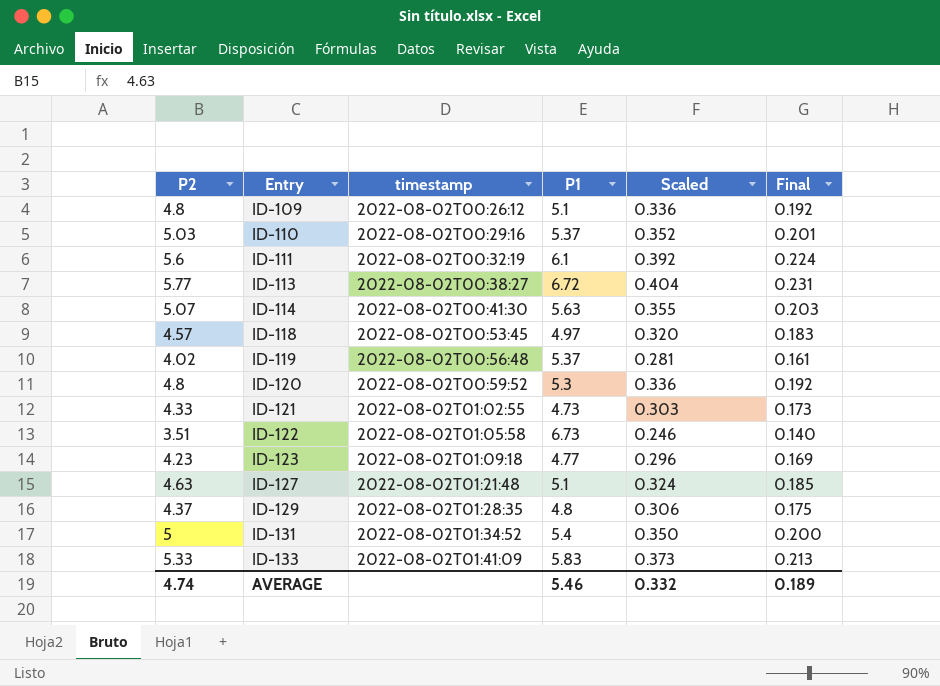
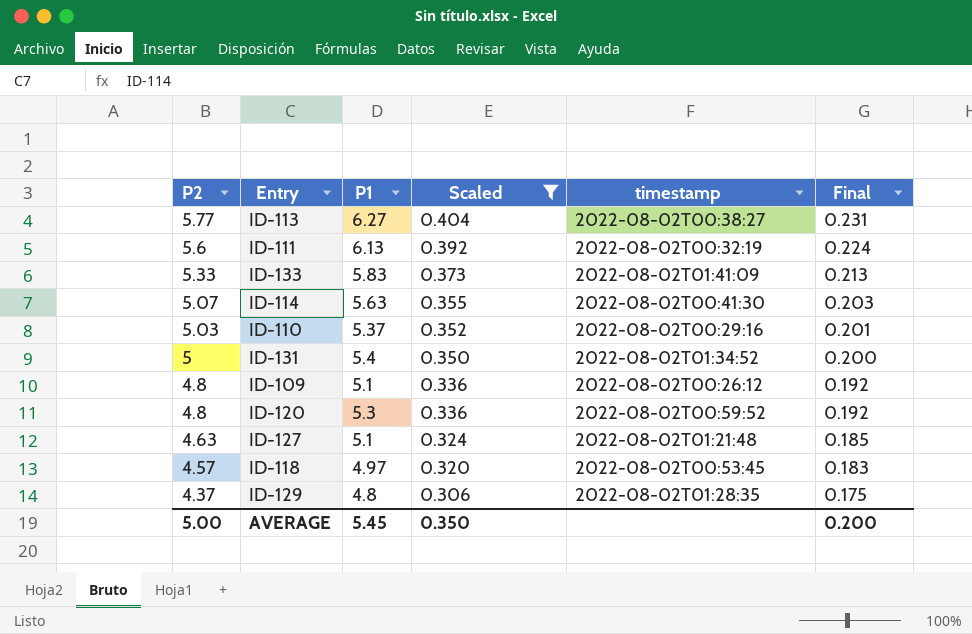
filter: none -> Scaled >= 0.306
row order: Entry ascending -> P2 descending
column timestamp | position: 3 -> 5
ID-113 | P1: 6.72 -> 6.27
ID-111 | P1: 6.1 -> 6.13
AVERAGE | P2: 4.74 -> 5.00
AVERAGE | P1: 5.46 -> 5.45
AVERAGE | Scaled: 0.332 -> 0.350
AVERAGE | Final: 0.189 -> 0.200

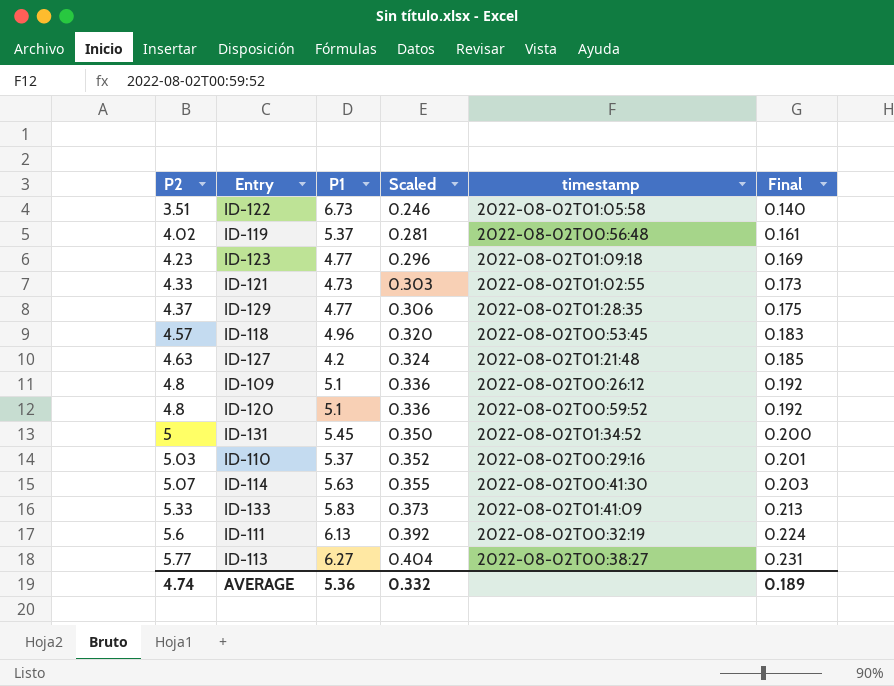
filter: Scaled >= 0.306 -> none
row order: P2 descending -> P2 ascending
ID-129 | P1: 4.8 -> 4.77
ID-118 | P1: 4.97 -> 4.96
ID-127 | P1: 5.1 -> 4.2
ID-120 | P1: 5.3 -> 5.1
ID-131 | P1: 5.4 -> 5.45
AVERAGE | P2: 5.00 -> 4.74
AVERAGE | P1: 5.45 -> 5.36
AVERAGE | Scaled: 0.350 -> 0.332
AVERAGE | Final: 0.200 -> 0.189

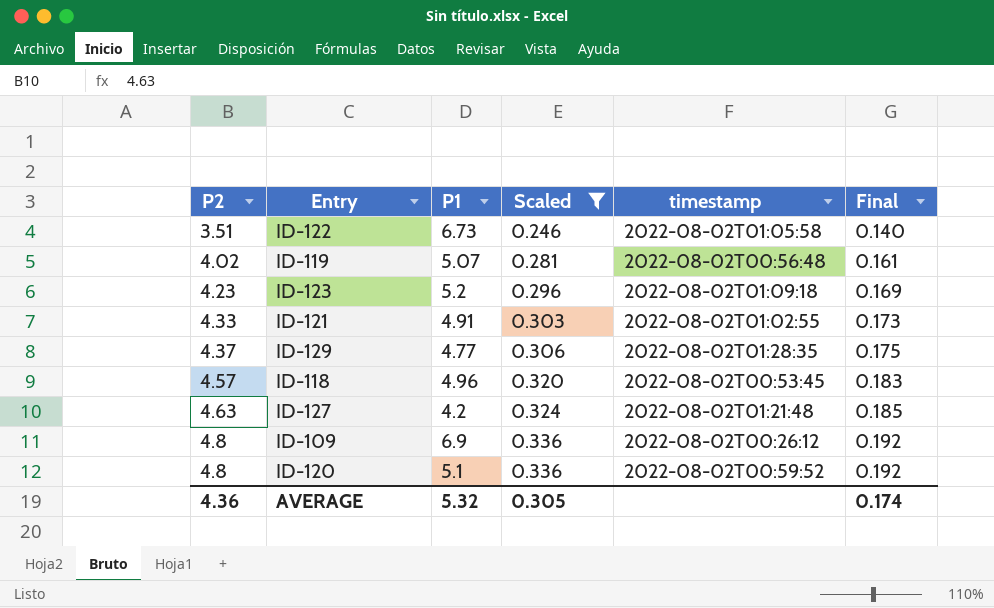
filter: none -> Scaled <= 0.336
ID-119 | P1: 5.37 -> 5.07
ID-123 | P1: 4.77 -> 5.2
ID-121 | P1: 4.73 -> 4.91
ID-109 | P1: 5.1 -> 6.9
AVERAGE | P2: 4.74 -> 4.36
AVERAGE | P1: 5.36 -> 5.32
AVERAGE | Scaled: 0.332 -> 0.305
AVERAGE | Final: 0.189 -> 0.174

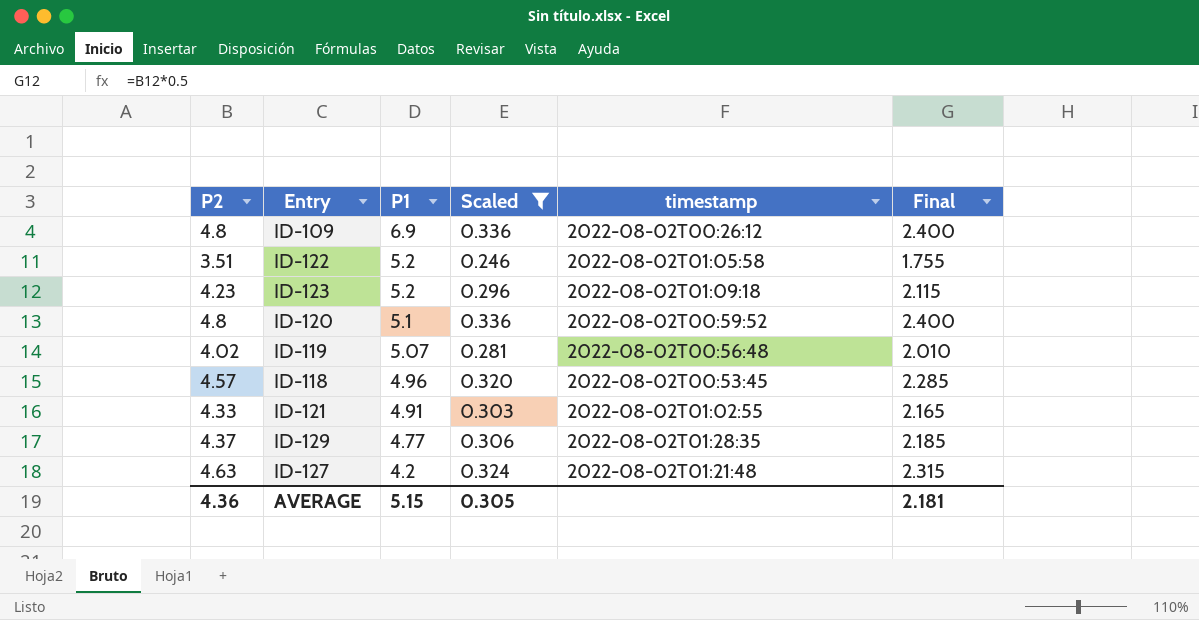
row order: P2 ascending -> P1 descending
column Final | formula: [P2] * 0.04 -> [P2] * 0.5
ID-122 | P1: 6.73 -> 5.2
AVERAGE | P1: 5.32 -> 5.15
AVERAGE | Final: 0.174 -> 2.181

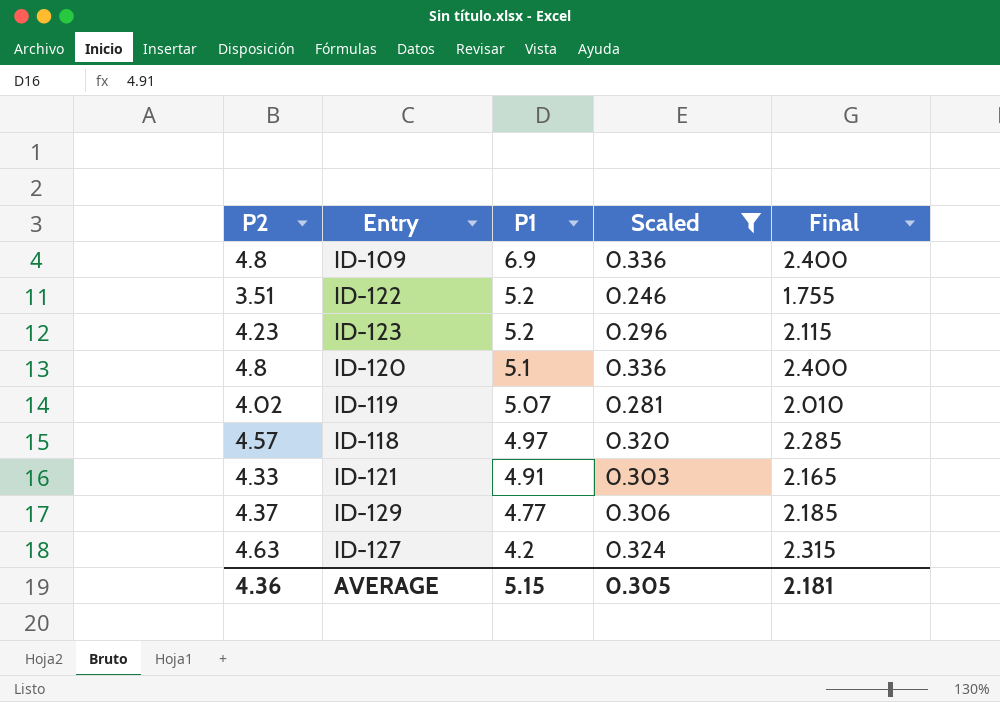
column timestamp | position: 5 -> none
ID-118 | P1: 4.96 -> 4.97

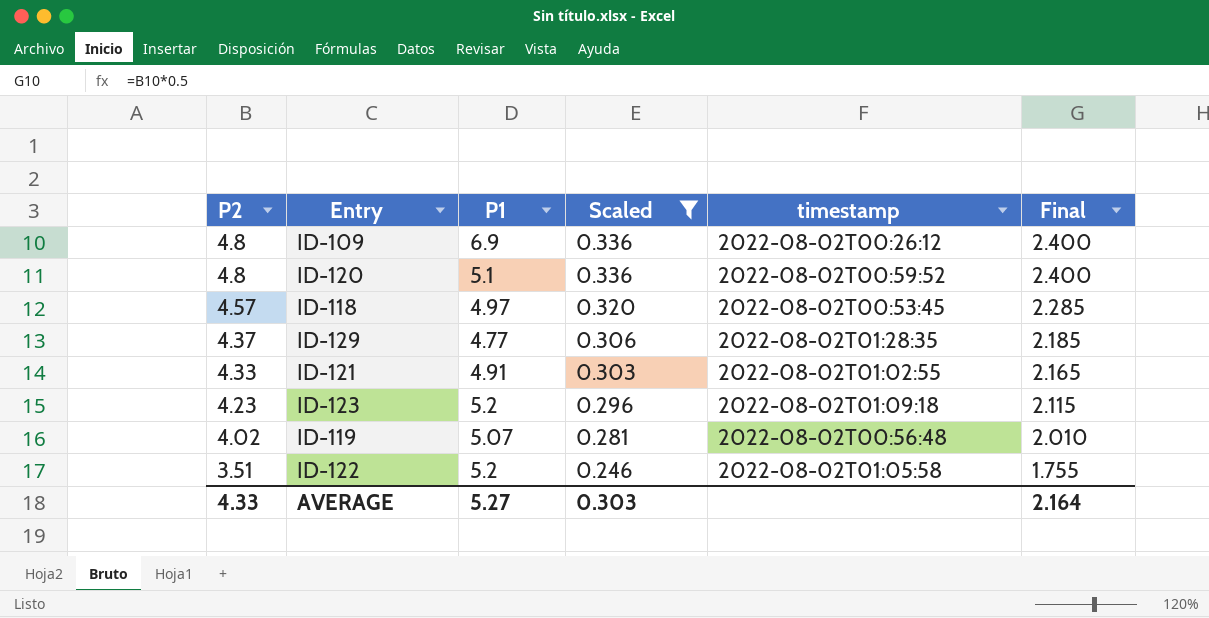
row order: P1 descending -> P2 descending
column timestamp | position: none -> 5
row ID-127: 4.63 | 4.2 | 0.324 | 2.315 -> none
AVERAGE | P2: 4.36 -> 4.33
AVERAGE | P1: 5.15 -> 5.27
AVERAGE | Scaled: 0.305 -> 0.303
AVERAGE | Final: 2.181 -> 2.164

